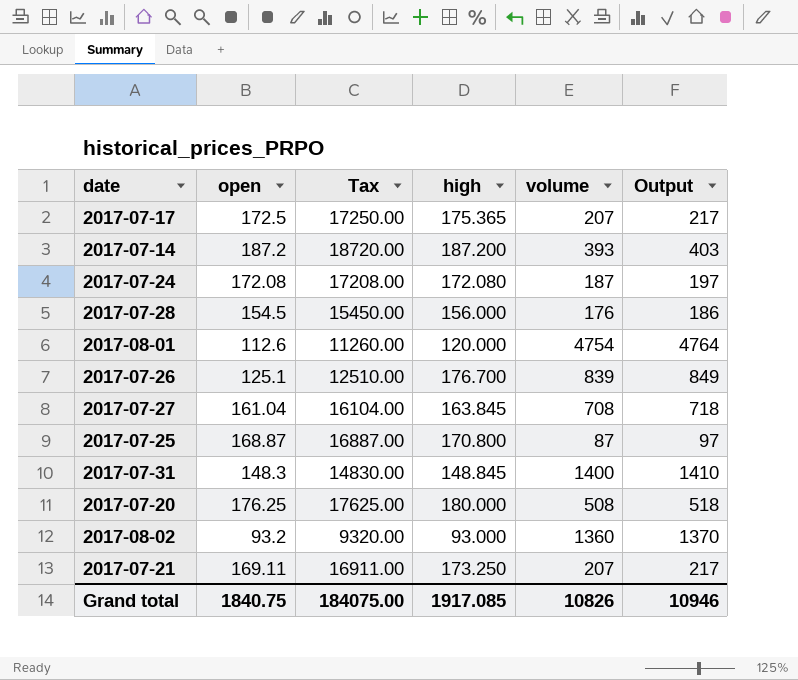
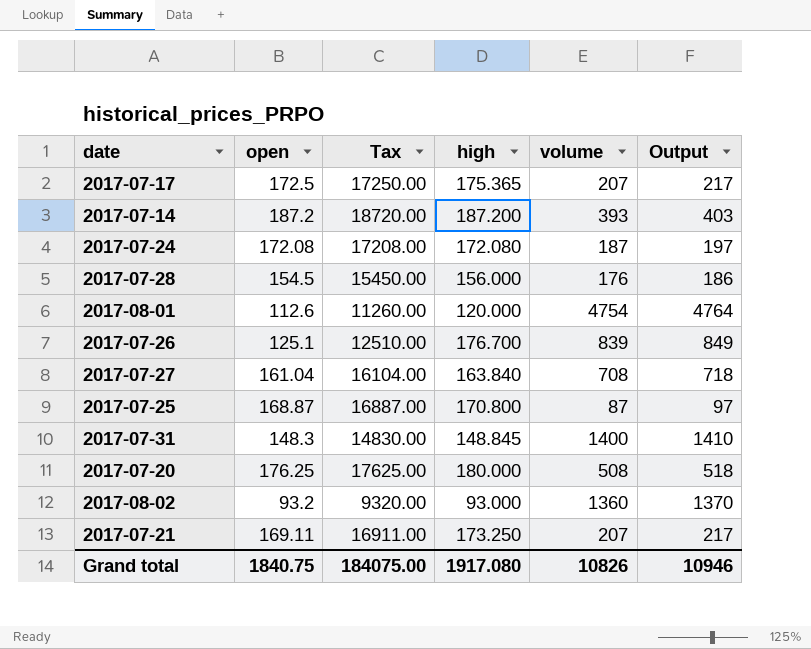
2017-07-27 | high: 163.845 -> 163.840
Grand total | high: 1917.085 -> 1917.080

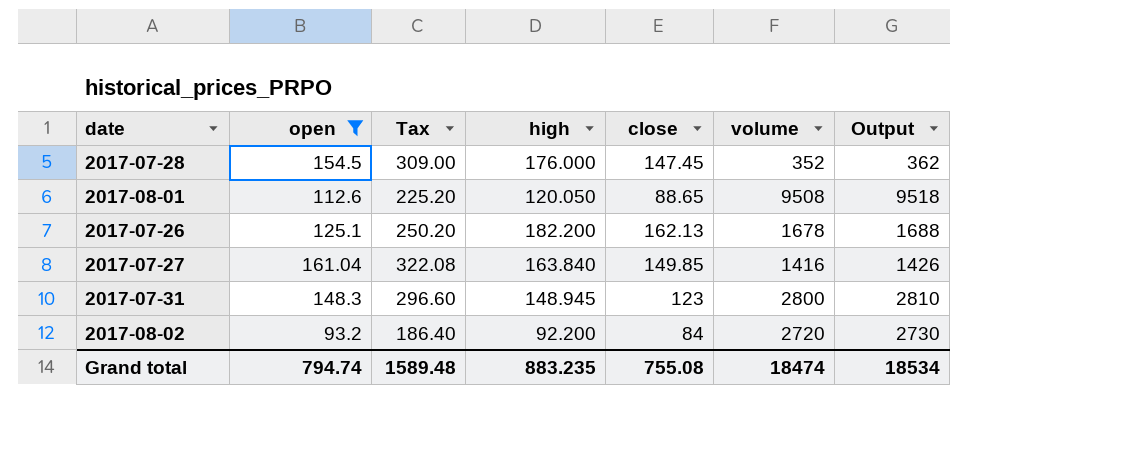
filter: none -> open <= 161.04
column Tax | formula: [open] * 100 -> [open] * 2
column close | position: none -> 5
2017-07-28 | high: 156.000 -> 176.000
2017-07-28 | volume: 176 -> 352
2017-07-28 | Output: 186 -> 362
2017-08-01 | high: 120.000 -> 120.050
2017-08-01 | volume: 4754 -> 9508
2017-08-01 | Output: 4764 -> 9518
2017-07-26 | high: 176.700 -> 182.200
2017-07-26 | volume: 839 -> 1678
2017-07-26 | Output: 849 -> 1688
2017-07-27 | volume: 708 -> 1416
2017-07-27 | Output: 718 -> 1426
2017-07-31 | high: 148.845 -> 148.945
2017-07-31 | volume: 1400 -> 2800
2017-07-31 | Output: 1410 -> 2810
2017-08-02 | high: 93.000 -> 92.200
2017-08-02 | volume: 1360 -> 2720
2017-08-02 | Output: 1370 -> 2730
Grand total | open: 1840.75 -> 794.74
Grand total | Tax: 184075.00 -> 1589.48
Grand total | high: 1917.080 -> 883.235
Grand total | volume: 10826 -> 18474
Grand total | Output: 10946 -> 18534

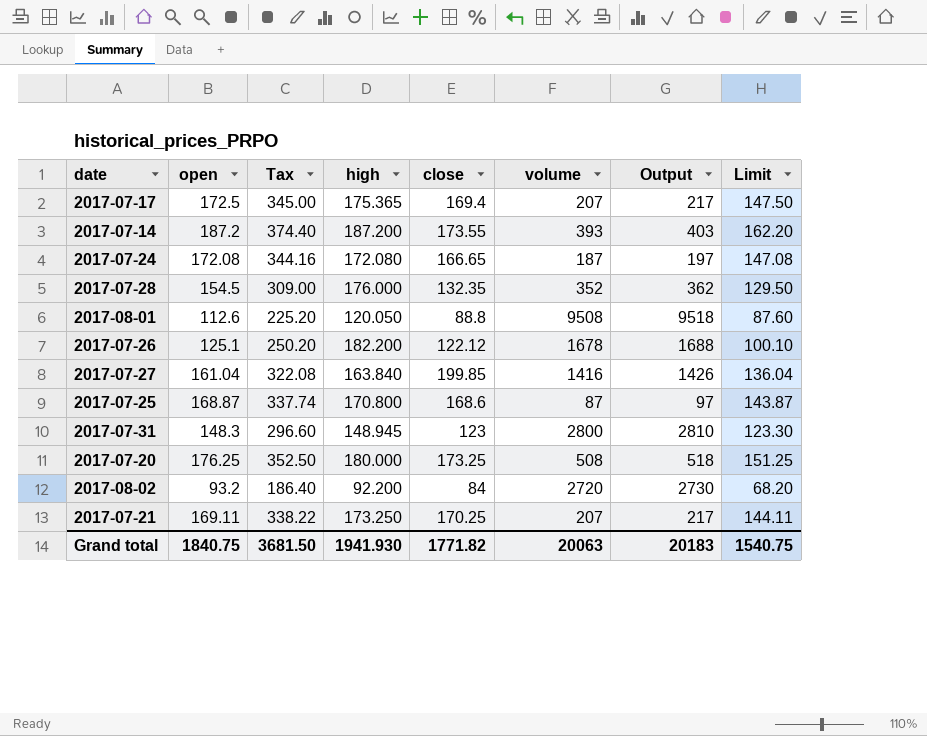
filter: open <= 161.04 -> none
column Limit | formula: none -> [open] - 25
2017-07-28 | close: 147.45 -> 132.35
2017-08-01 | close: 88.65 -> 88.8
2017-07-26 | close: 162.13 -> 122.12
2017-07-27 | close: 149.85 -> 199.85
Grand total | open: 794.74 -> 1840.75
Grand total | Tax: 1589.48 -> 3681.50
Grand total | high: 883.235 -> 1941.930
Grand total | close: 755.08 -> 1771.82
Grand total | volume: 18474 -> 20063
Grand total | Output: 18534 -> 20183

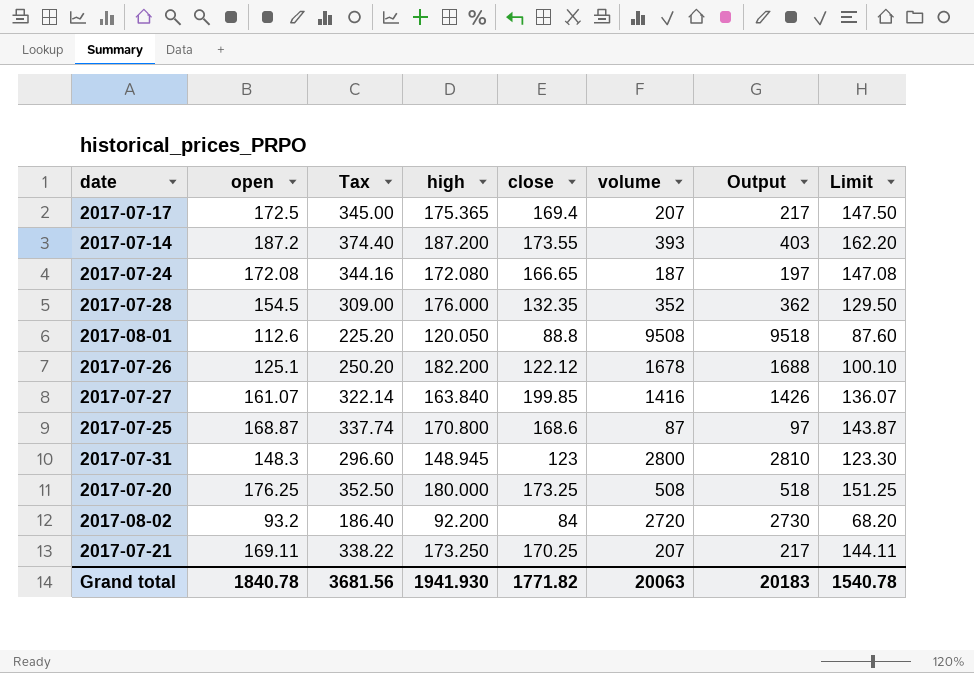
2017-07-27 | open: 161.04 -> 161.07
2017-07-27 | Tax: 322.08 -> 322.14
2017-07-27 | Limit: 136.04 -> 136.07
Grand total | open: 1840.75 -> 1840.78
Grand total | Tax: 3681.50 -> 3681.56
Grand total | Limit: 1540.75 -> 1540.78

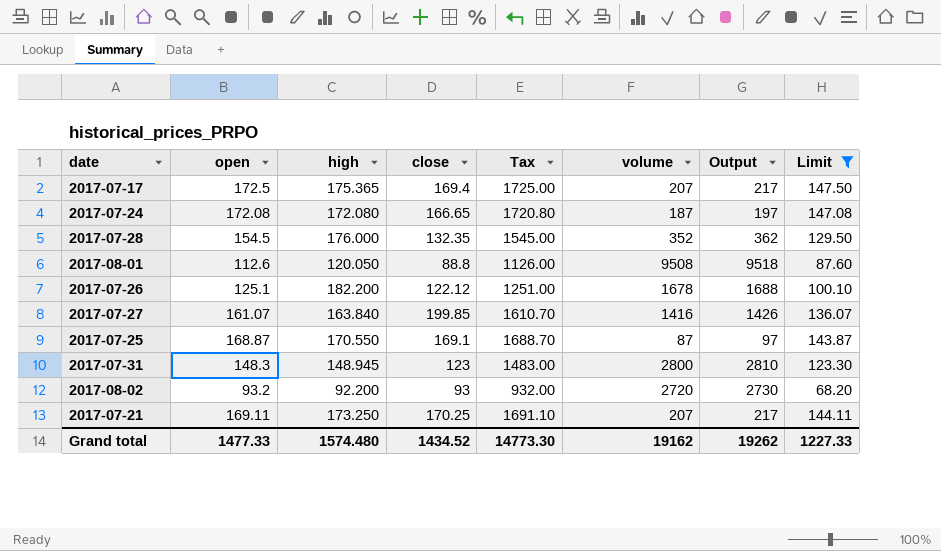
filter: none -> Limit <= 147.50
column Tax | formula: [open] * 2 -> [open] * 10
column Tax | position: 3 -> 5
2017-07-25 | high: 170.800 -> 170.550
2017-07-25 | close: 168.6 -> 169.1
2017-08-02 | close: 84 -> 93
Grand total | open: 1840.78 -> 1477.33
Grand total | high: 1941.930 -> 1574.480
Grand total | close: 1771.82 -> 1434.52
Grand total | Tax: 3681.56 -> 14773.30
Grand total | volume: 20063 -> 19162
Grand total | Output: 20183 -> 19262
Grand total | Limit: 1540.78 -> 1227.33

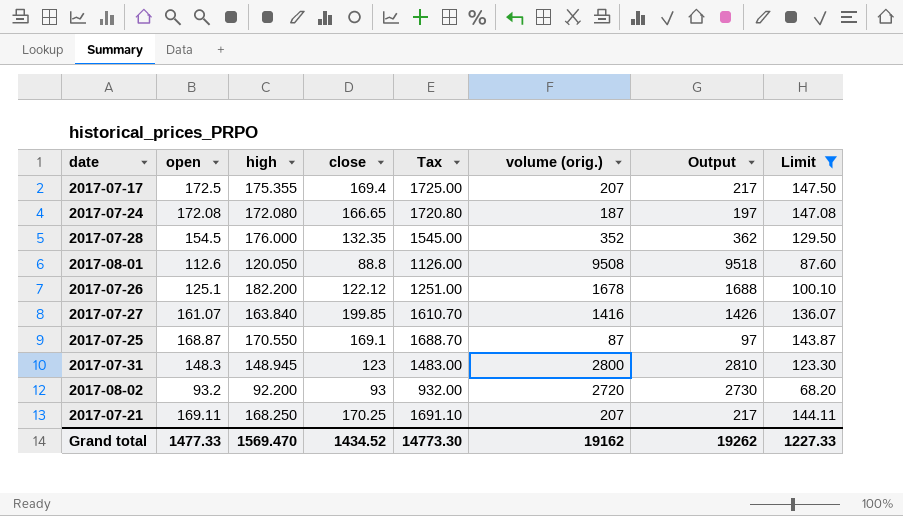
column name: volume -> volume (orig.)
2017-07-17 | high: 175.365 -> 175.355
2017-07-21 | high: 173.250 -> 168.250
Grand total | high: 1574.480 -> 1569.470

